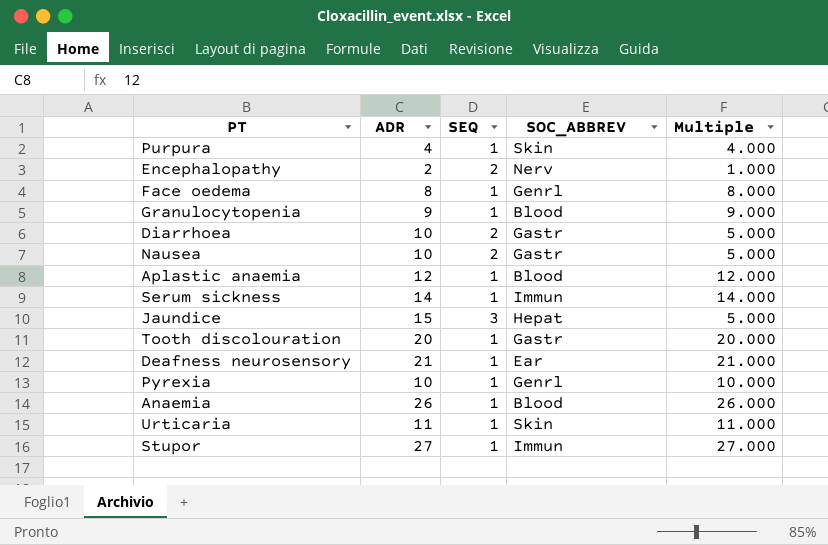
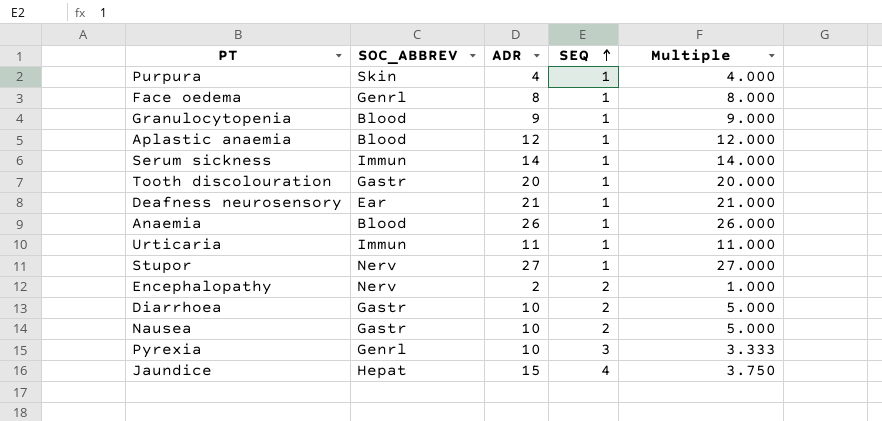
row order: none -> SEQ ascending
column SOC_ABBREV | position: 4 -> 2
Urticaria | SOC_ABBREV: Skin -> Immun
Stupor | SOC_ABBREV: Immun -> Nerv
Pyrexia | SEQ: 1 -> 3
Pyrexia | Multiple: 10.000 -> 3.333
Jaundice | SEQ: 3 -> 4
Jaundice | Multiple: 5.000 -> 3.750

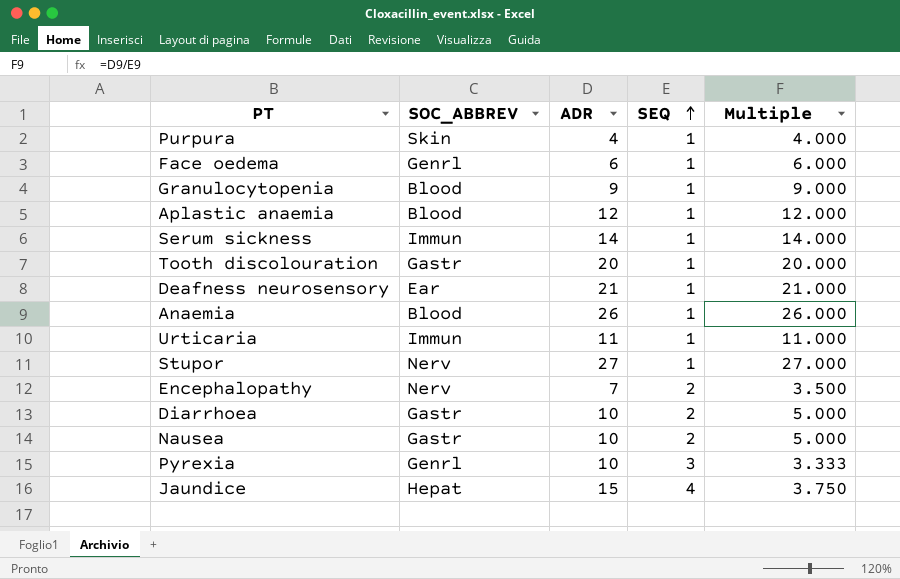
Face oedema | ADR: 8 -> 6
Face oedema | Multiple: 8.000 -> 6.000
Encephalopathy | ADR: 2 -> 7
Encephalopathy | Multiple: 1.000 -> 3.500

